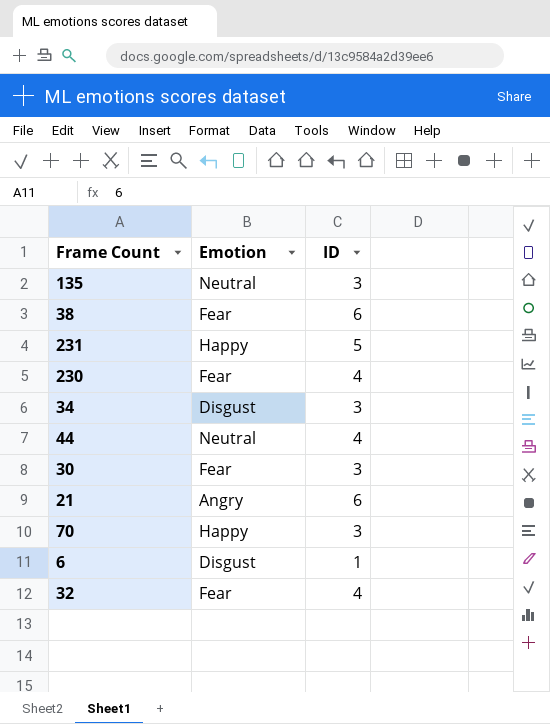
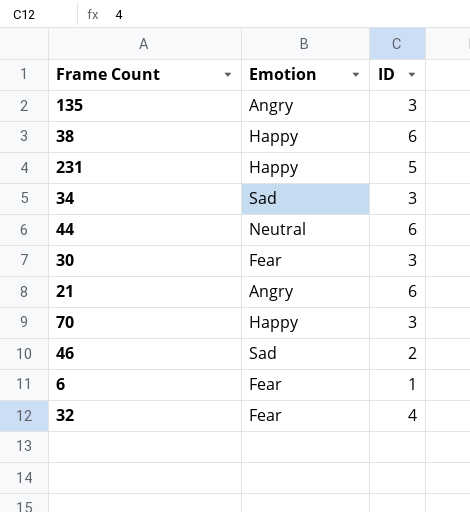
row 230: Fear | 4 -> none
135 | Emotion: Neutral -> Angry
38 | Emotion: Fear -> Happy
34 | Emotion: Disgust -> Sad
44 | ID: 4 -> 6
row 46: none -> Sad | 2
6 | Emotion: Disgust -> Fear

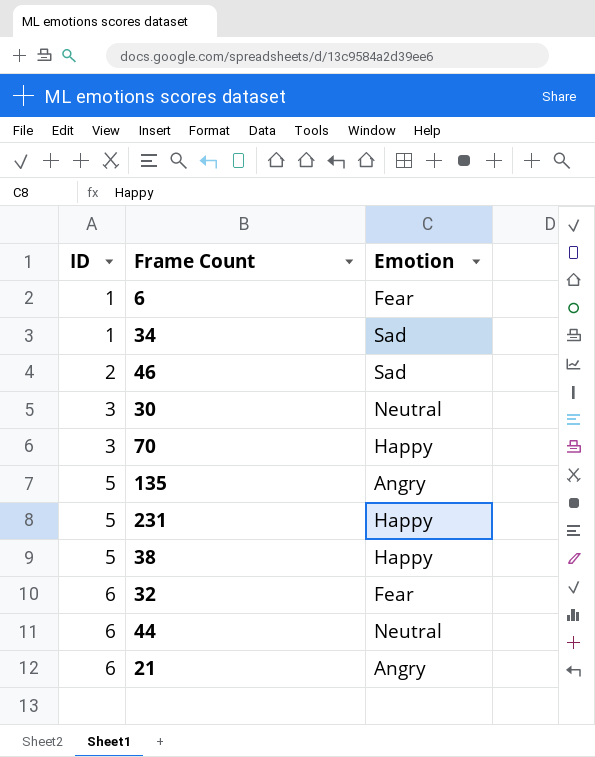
row order: none -> ID ascending
column ID | position: 3 -> 1
34 | ID: 3 -> 1
30 | Emotion: Fear -> Neutral
135 | ID: 3 -> 5
38 | ID: 6 -> 5
32 | ID: 4 -> 6

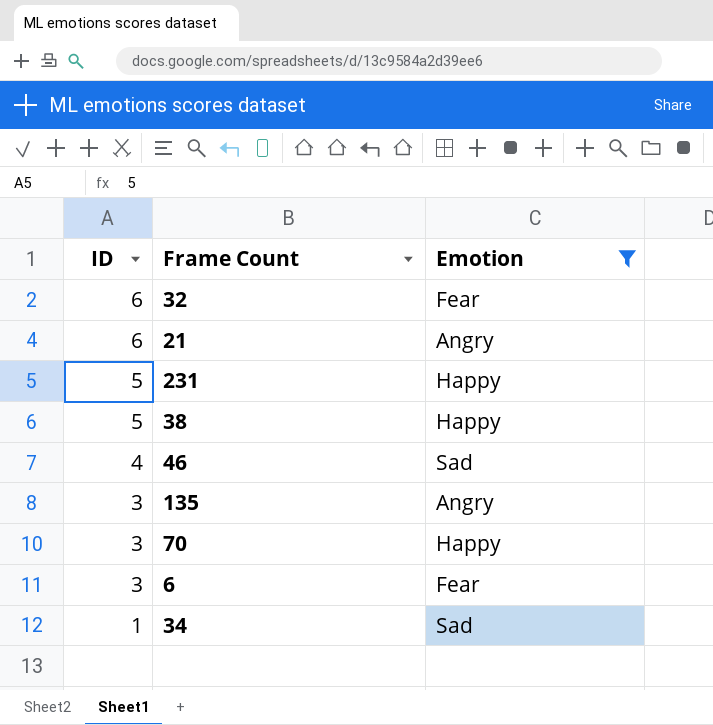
filter: none -> Emotion != Neutral
row order: ID ascending -> ID descending
46 | ID: 2 -> 4
135 | ID: 5 -> 3
6 | ID: 1 -> 3

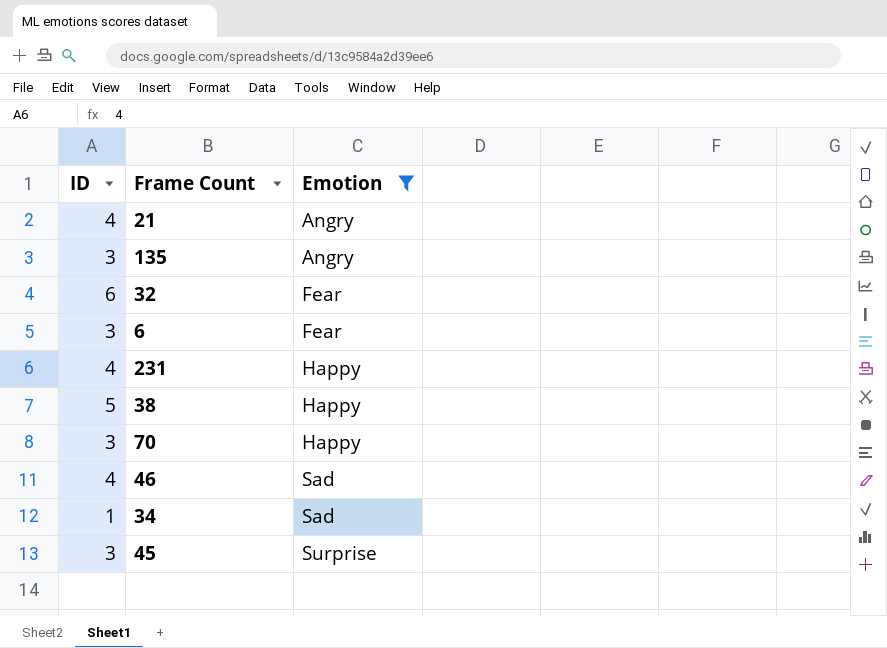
row order: ID descending -> Emotion ascending
21 | ID: 6 -> 4
231 | ID: 5 -> 4
row 45: none -> 3 | Surprise

